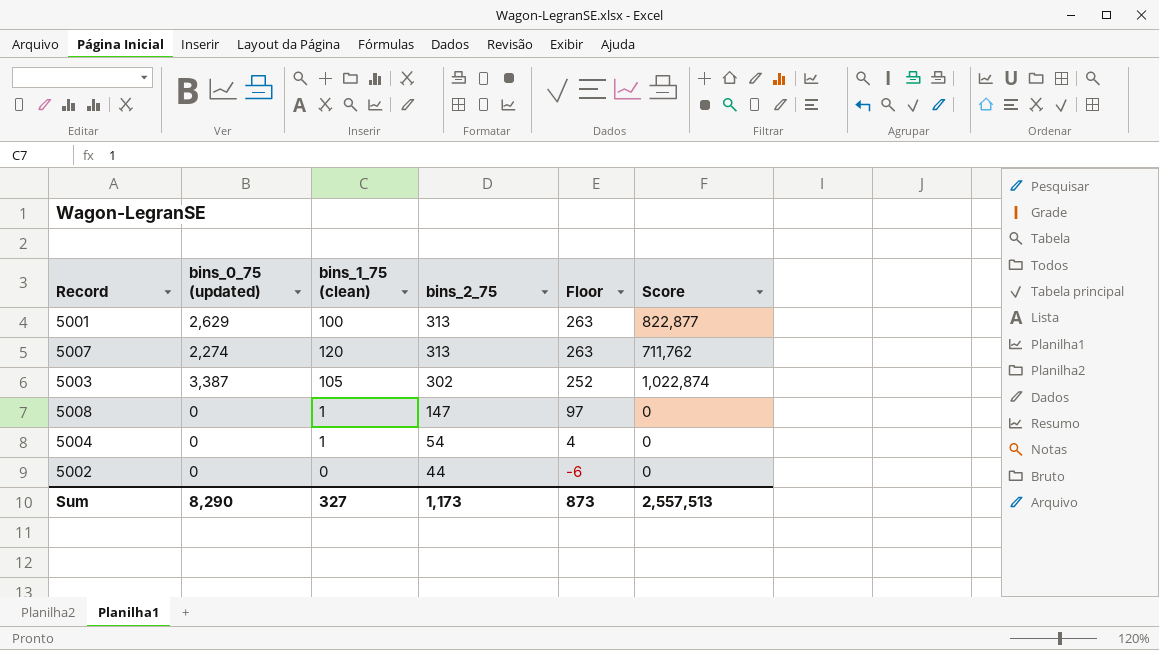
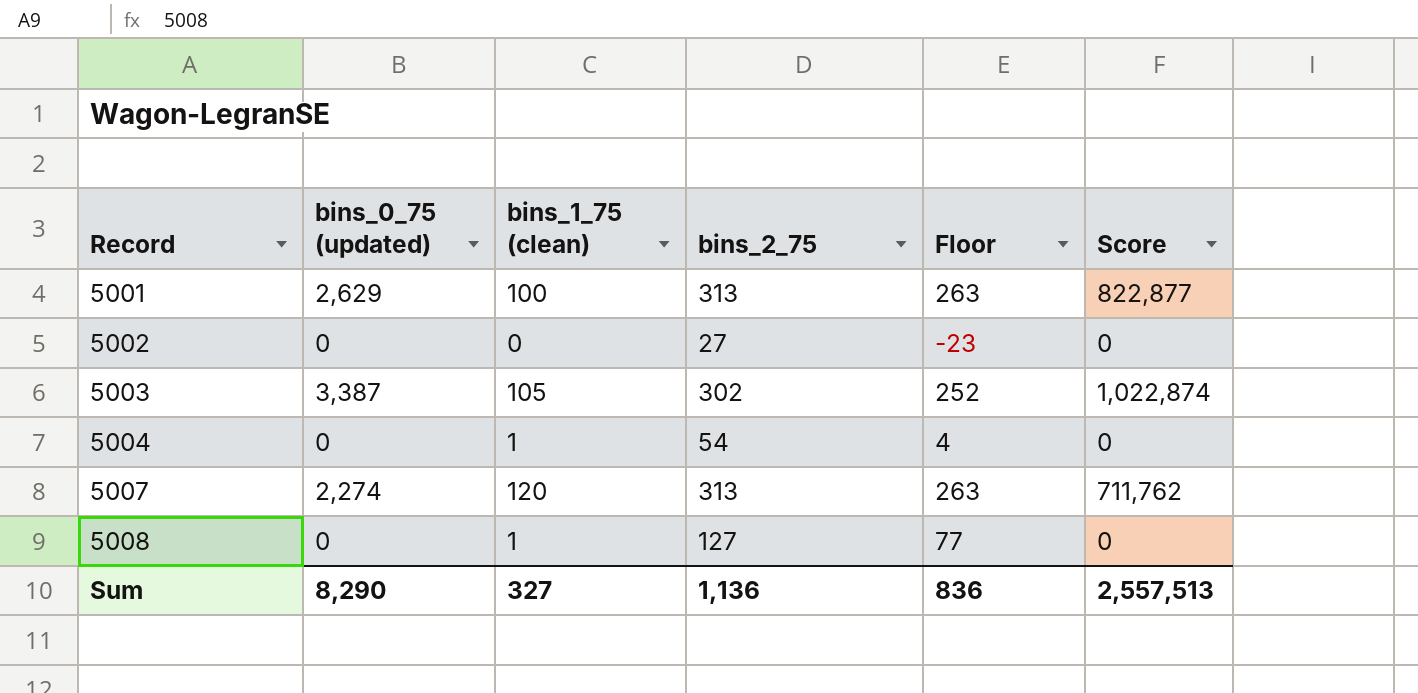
row order: bins_2_75 descending -> Record ascending
5002 | bins_2_75: 44 -> 27
5002 | Floor: -6 -> -23
5008 | bins_2_75: 147 -> 127
5008 | Floor: 97 -> 77
Sum | bins_2_75: 1,173 -> 1,136
Sum | Floor: 873 -> 836

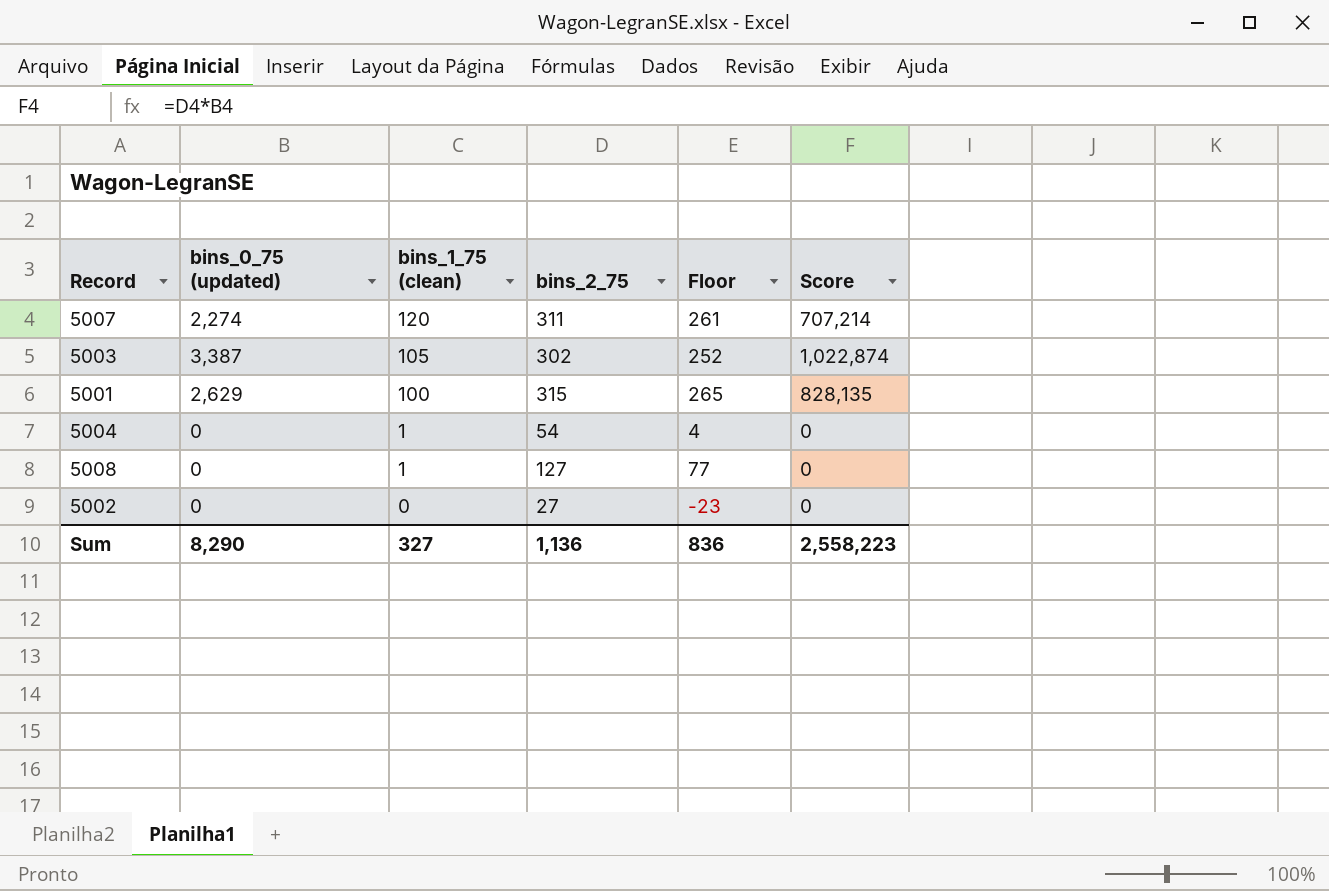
row order: Record ascending -> bins_1_75 (clean) descending
5007 | bins_2_75: 313 -> 311
5007 | Floor: 263 -> 261
5007 | Score: 711,762 -> 707,214
5001 | bins_2_75: 313 -> 315
5001 | Floor: 263 -> 265
5001 | Score: 822,877 -> 828,135
Sum | Score: 2,557,513 -> 2,558,223

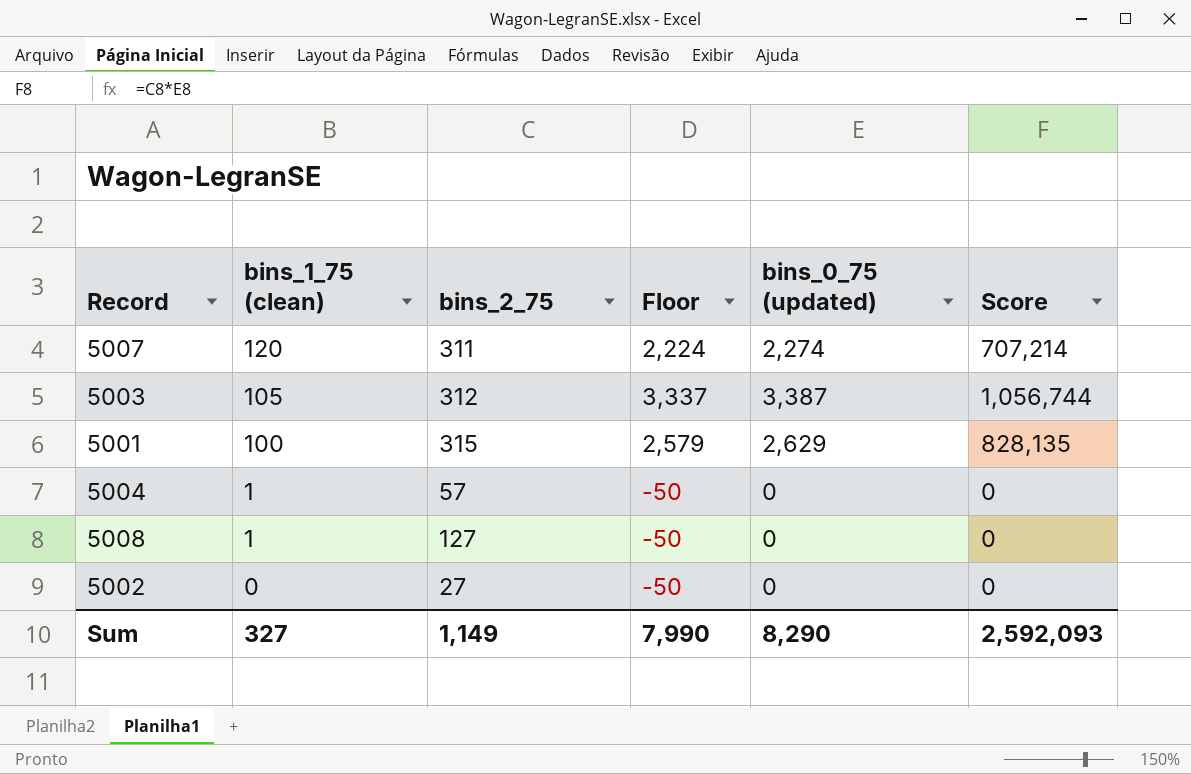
column Floor | formula: [bins_2_75] - 50 -> [bins_0_75 (updated)] - 50
column bins_0_75 (updated) | position: 2 -> 5
5003 | bins_2_75: 302 -> 312
5003 | Score: 1,022,874 -> 1,056,744
5004 | bins_2_75: 54 -> 57
Sum | bins_2_75: 1,136 -> 1,149
Sum | Floor: 836 -> 7,990
Sum | Score: 2,558,223 -> 2,592,093

